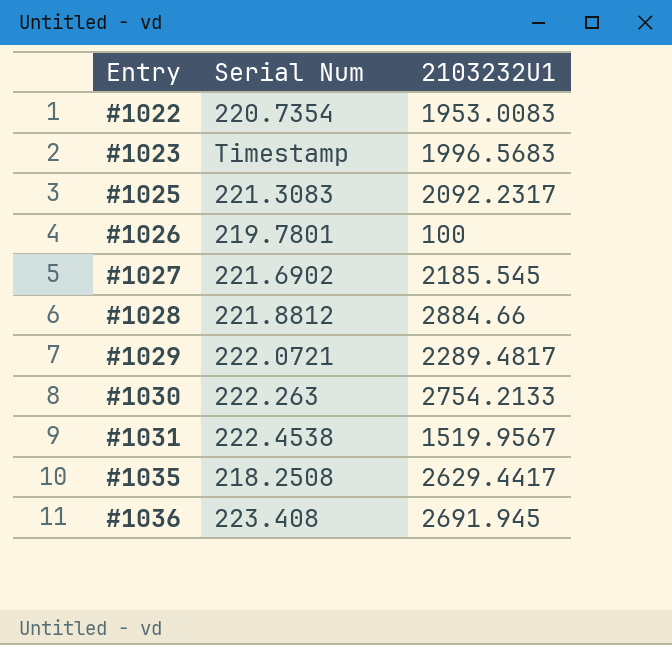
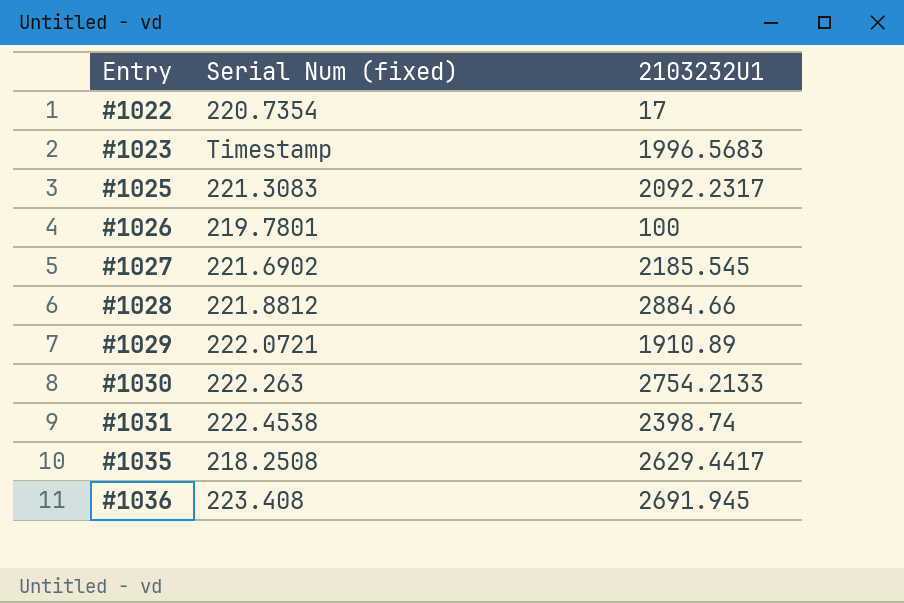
column name: Serial Num -> Serial Num (fixed)
#1022 | 2103232U1: 1953.0083 -> 17
#1029 | 2103232U1: 2289.4817 -> 1910.89
#1031 | 2103232U1: 1519.9567 -> 2398.74

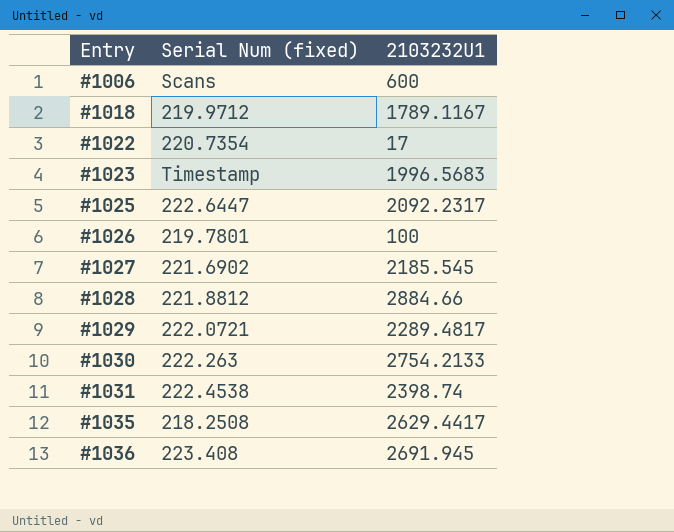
row #1006: none -> Scans | 600
row #1018: none -> 219.9712 | 1789.1167
#1025 | Serial Num (fixed): 221.3083 -> 222.6447
#1029 | 2103232U1: 1910.89 -> 2289.4817

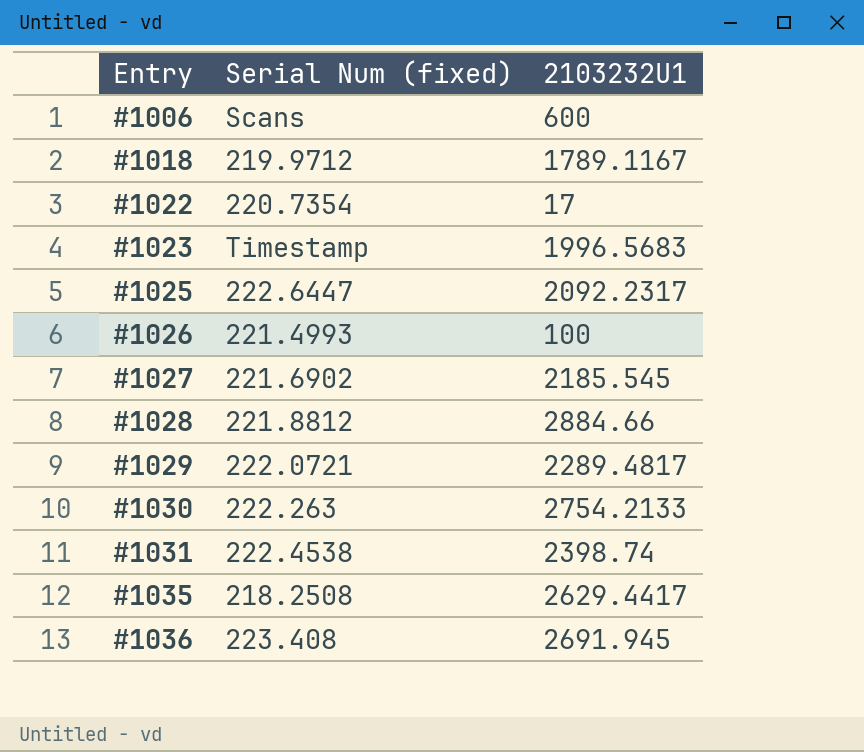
#1026 | Serial Num (fixed): 219.7801 -> 221.4993

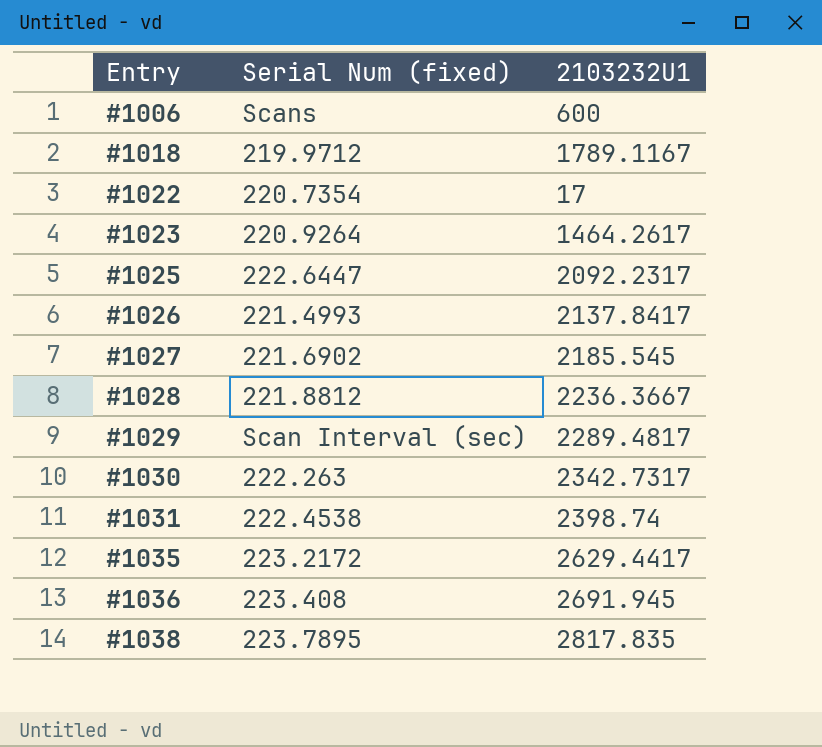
#1023 | Serial Num (fixed): Timestamp -> 220.9264
#1023 | 2103232U1: 1996.5683 -> 1464.2617
#1026 | 2103232U1: 100 -> 2137.8417
#1028 | 2103232U1: 2884.66 -> 2236.3667
#1029 | Serial Num (fixed): 222.0721 -> Scan Interval (sec)
#1030 | 2103232U1: 2754.2133 -> 2342.7317
#1035 | Serial Num (fixed): 218.2508 -> 223.2172
row #1038: none -> 223.7895 | 2817.835

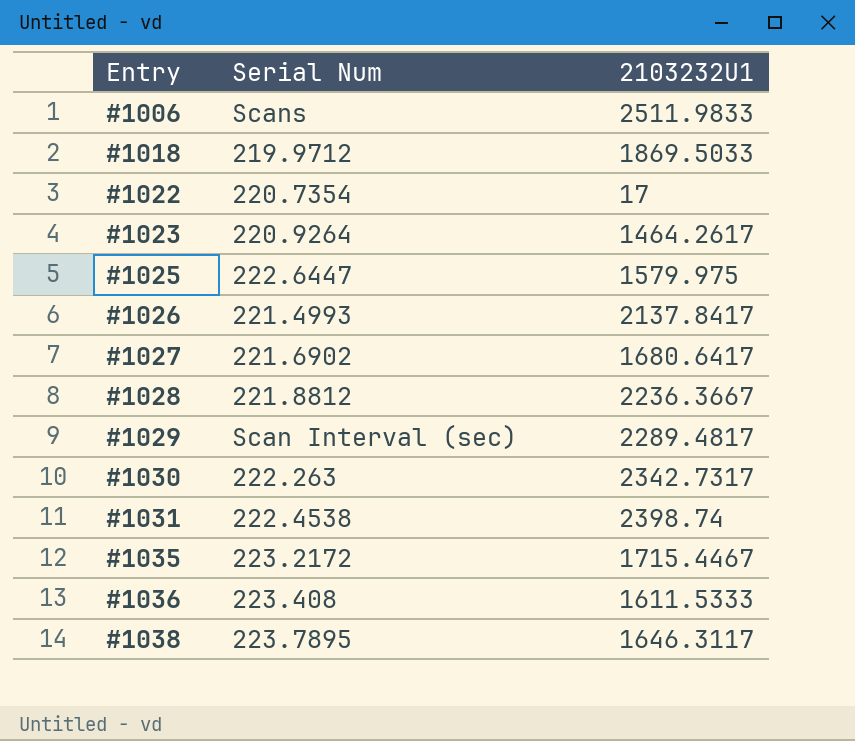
column name: Serial Num (fixed) -> Serial Num
#1006 | 2103232U1: 600 -> 2511.9833
#1018 | 2103232U1: 1789.1167 -> 1869.5033
#1025 | 2103232U1: 2092.2317 -> 1579.975
#1027 | 2103232U1: 2185.545 -> 1680.6417
#1035 | 2103232U1: 2629.4417 -> 1715.4467
#1036 | 2103232U1: 2691.945 -> 1611.5333
#1038 | 2103232U1: 2817.835 -> 1646.3117

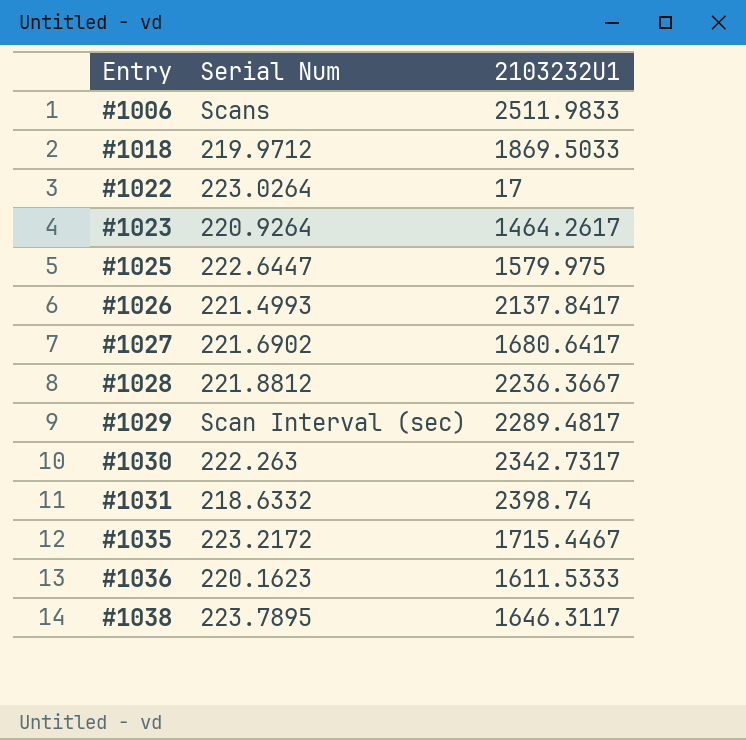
#1022 | Serial Num: 220.7354 -> 223.0264
#1031 | Serial Num: 222.4538 -> 218.6332
#1036 | Serial Num: 223.408 -> 220.1623

